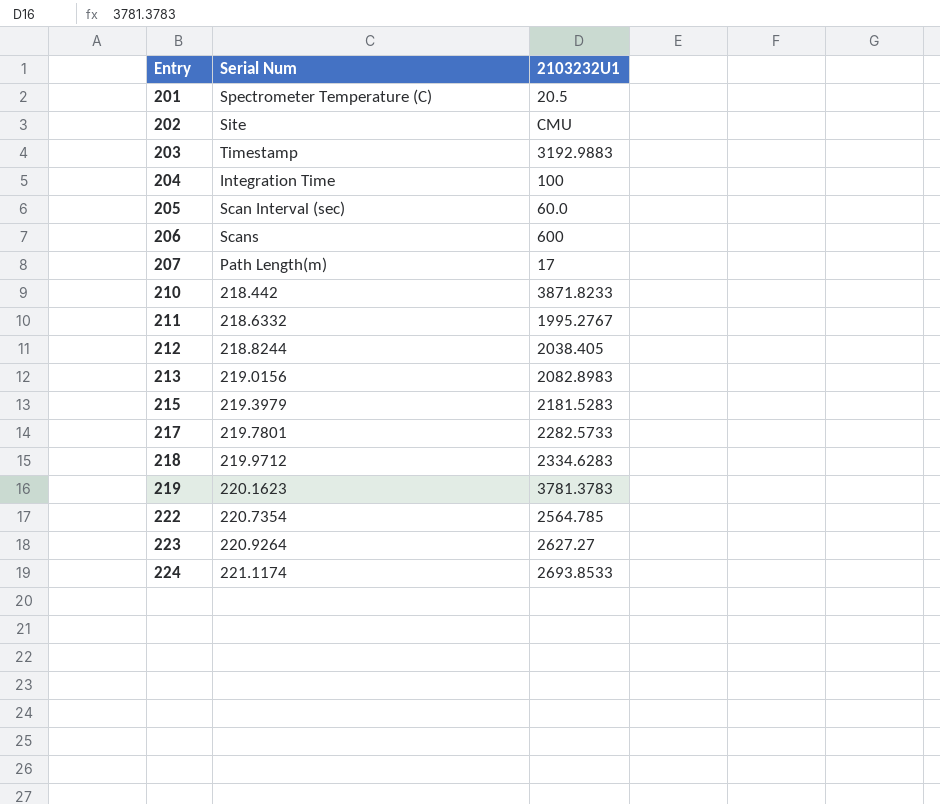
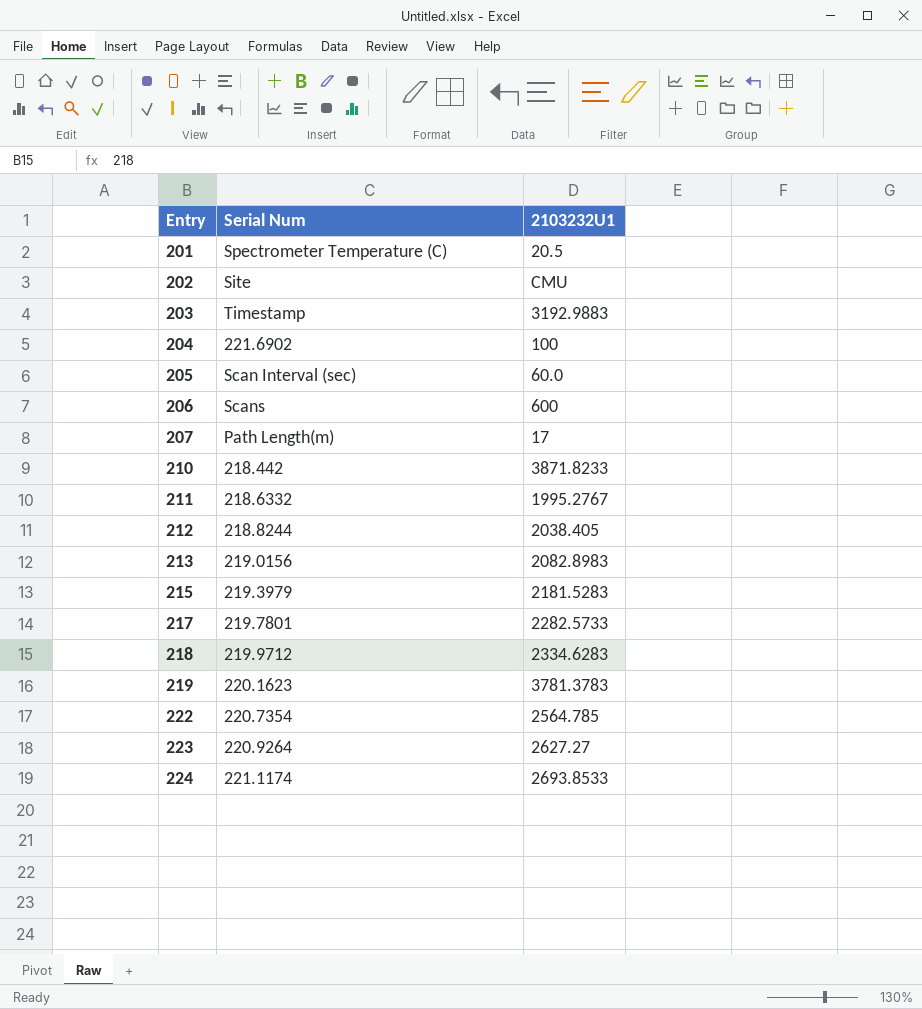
204 | Serial Num: Integration Time -> 221.6902

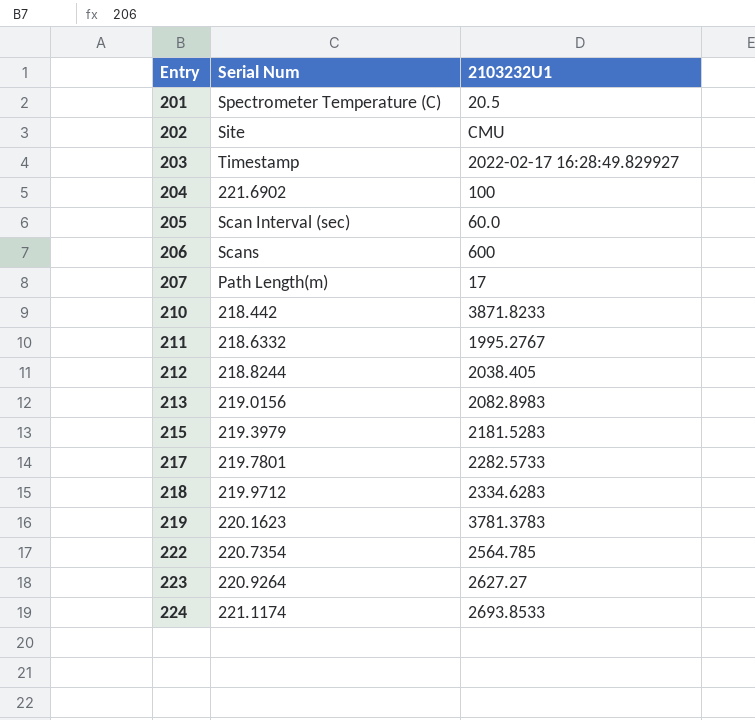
203 | 2103232U1: 3192.9883 -> 2022-02-17 16:28:49.829927

